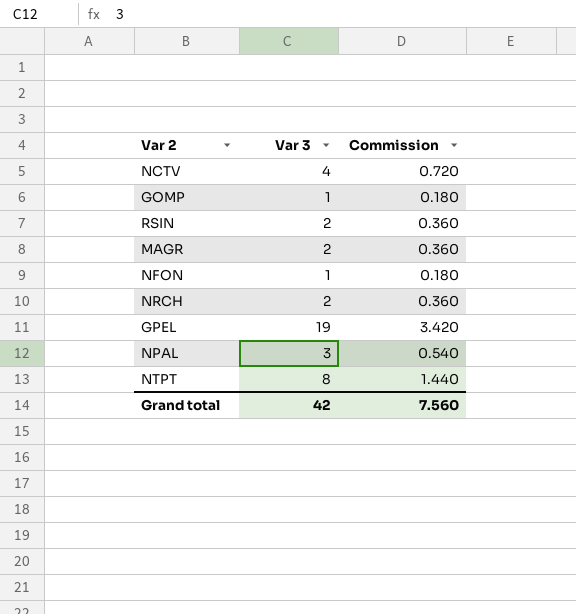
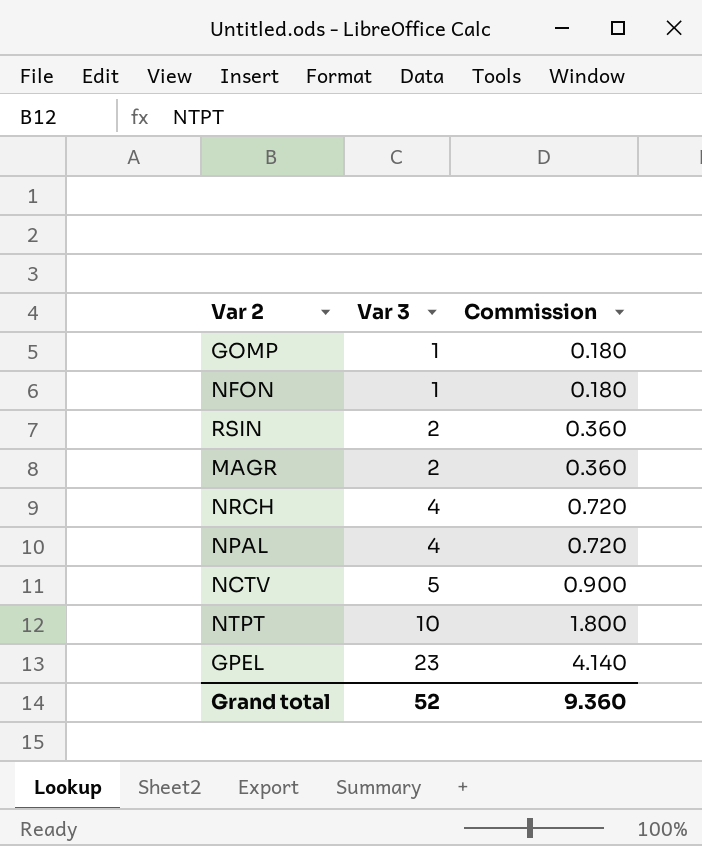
row order: none -> Var 3 ascending
NRCH | Var 3: 2 -> 4
NRCH | Commission: 0.360 -> 0.720
NPAL | Var 3: 3 -> 4
NPAL | Commission: 0.540 -> 0.720
NCTV | Var 3: 4 -> 5
NCTV | Commission: 0.720 -> 0.900
NTPT | Var 3: 8 -> 10
NTPT | Commission: 1.440 -> 1.800
GPEL | Var 3: 19 -> 23
GPEL | Commission: 3.420 -> 4.140
Grand total | Var 3: 42 -> 52
Grand total | Commission: 7.560 -> 9.360

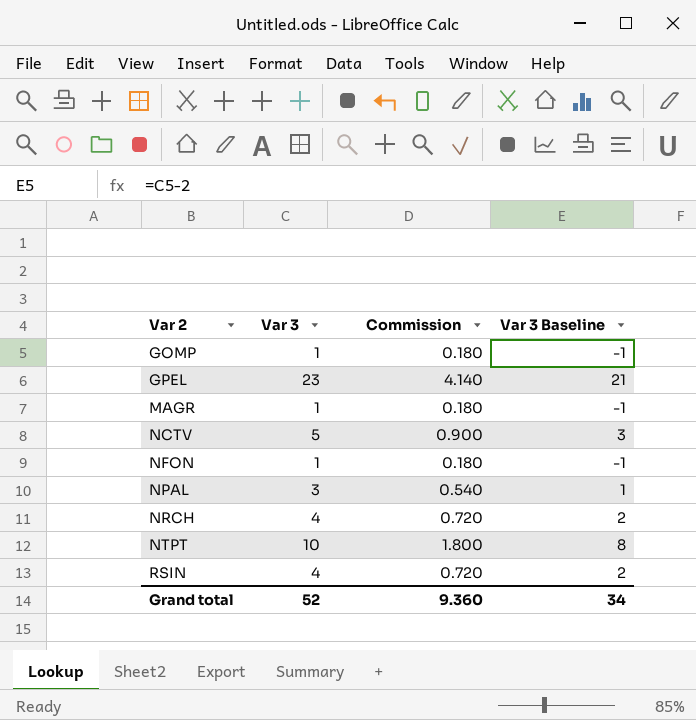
row order: Var 3 ascending -> Var 2 ascending
column Var 3 Baseline | formula: none -> [Var 3] - 2
MAGR | Var 3: 2 -> 1
MAGR | Commission: 0.360 -> 0.180
NPAL | Var 3: 4 -> 3
NPAL | Commission: 0.720 -> 0.540
RSIN | Var 3: 2 -> 4
RSIN | Commission: 0.360 -> 0.720

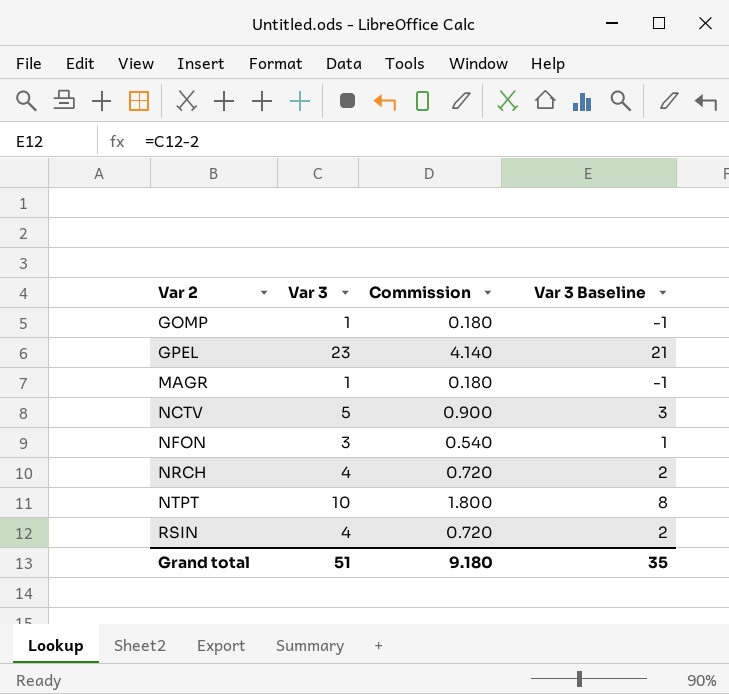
row NPAL: 3 | 0.540 | 1 -> none
NFON | Var 3: 1 -> 3
NFON | Commission: 0.180 -> 0.540
NFON | Var 3 Baseline: -1 -> 1
Grand total | Var 3: 52 -> 51
Grand total | Commission: 9.360 -> 9.180
Grand total | Var 3 Baseline: 34 -> 35

